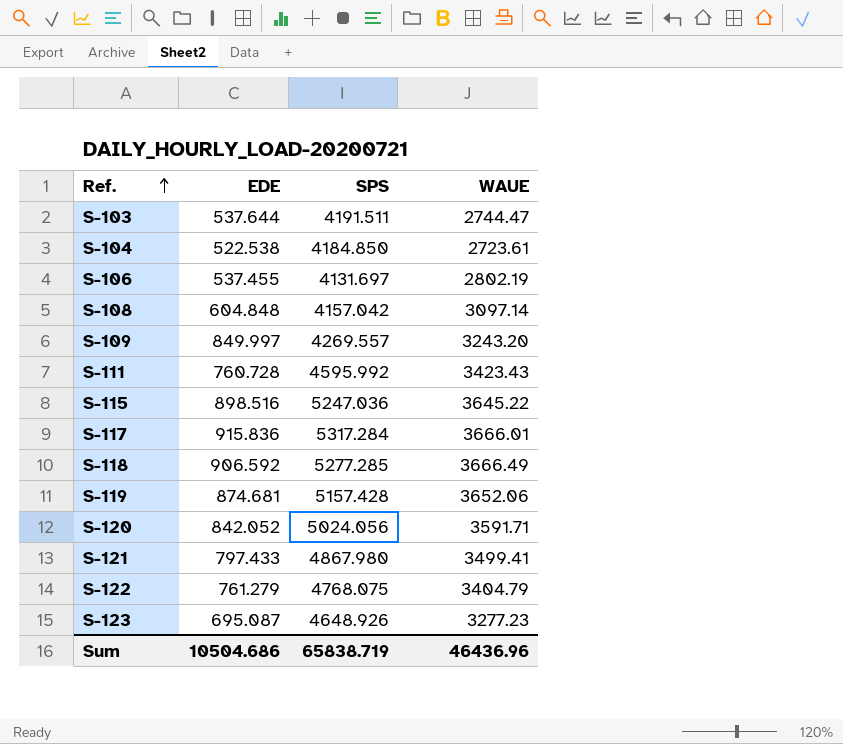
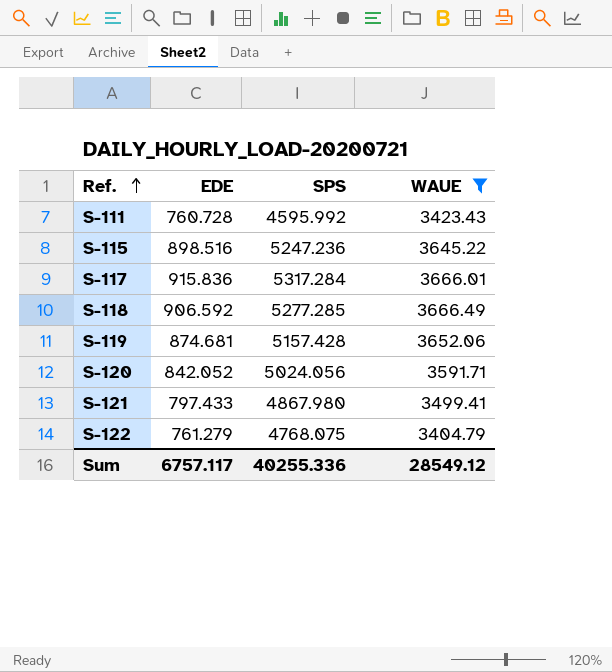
filter: none -> WAUE >= 3404.79
S-115 | SPS: 5247.036 -> 5247.236
Sum | EDE: 10504.686 -> 6757.117
Sum | SPS: 65838.719 -> 40255.336
Sum | WAUE: 46436.96 -> 28549.12

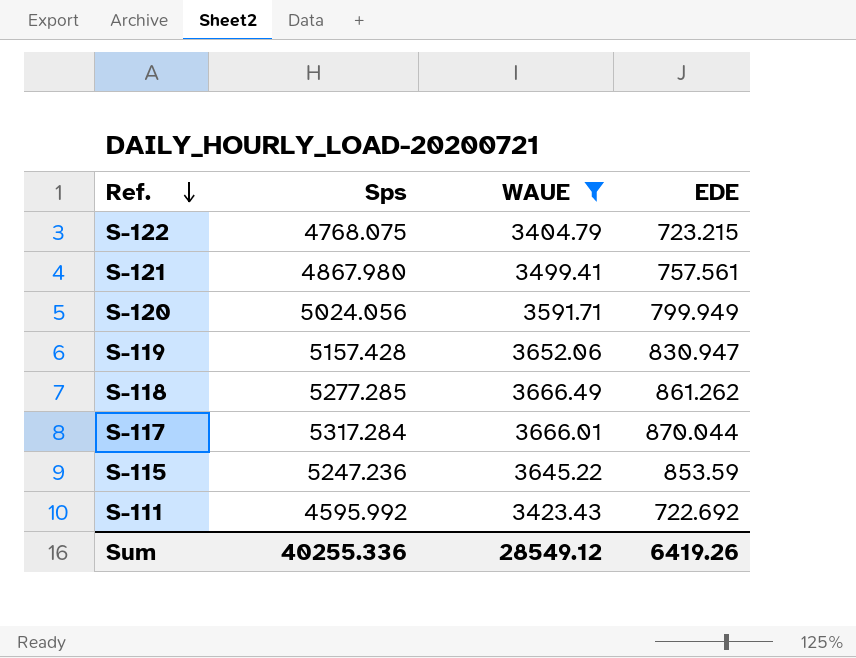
row order: Ref. ascending -> Ref. descending
column name: SPS -> Sps
column EDE | position: 2 -> 4
S-122 | EDE: 761.279 -> 723.215
S-121 | EDE: 797.433 -> 757.561
S-120 | EDE: 842.052 -> 799.949
S-119 | EDE: 874.681 -> 830.947
S-118 | EDE: 906.592 -> 861.262
S-117 | EDE: 915.836 -> 870.044
S-115 | EDE: 898.516 -> 853.59
S-111 | EDE: 760.728 -> 722.692
Sum | EDE: 6757.117 -> 6419.26

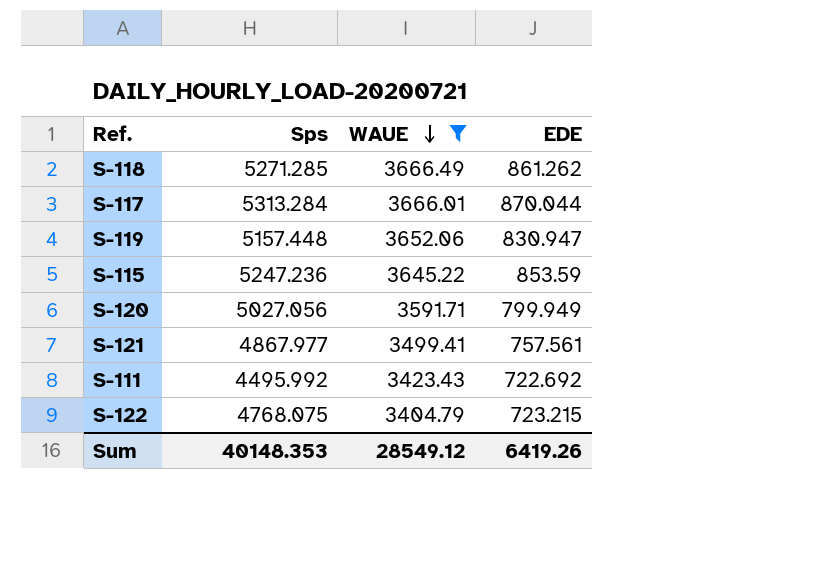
row order: Ref. descending -> WAUE descending
S-118 | Sps: 5277.285 -> 5271.285
S-117 | Sps: 5317.284 -> 5313.284
S-119 | Sps: 5157.428 -> 5157.448
S-120 | Sps: 5024.056 -> 5027.056
S-121 | Sps: 4867.980 -> 4867.977
S-111 | Sps: 4595.992 -> 4495.992
Sum | Sps: 40255.336 -> 40148.353

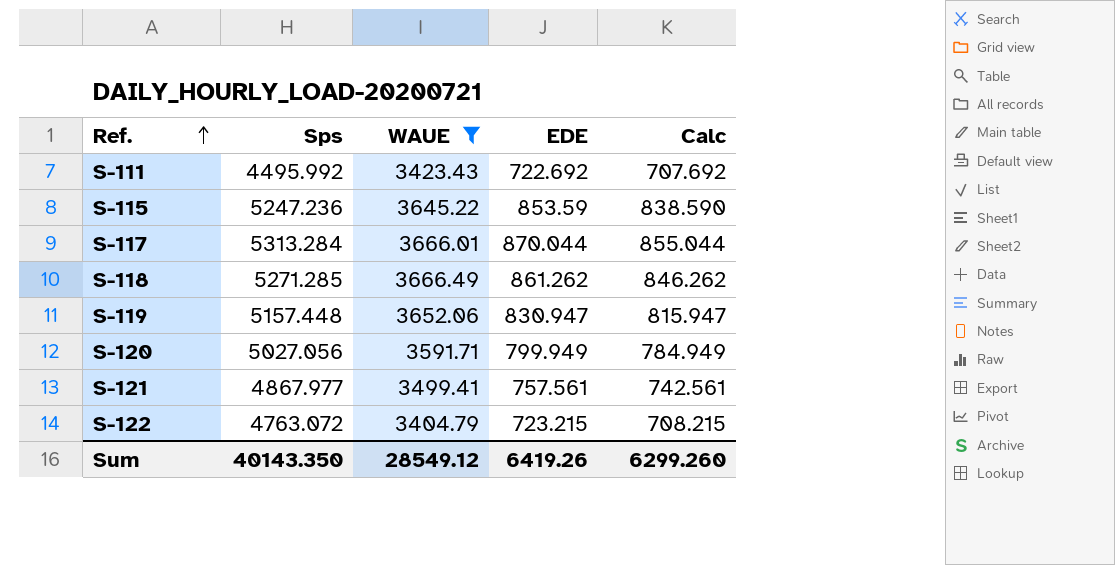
row order: WAUE descending -> Ref. ascending
column Calc | formula: none -> [EDE] - 15
S-122 | Sps: 4768.075 -> 4763.072
Sum | Sps: 40148.353 -> 40143.350

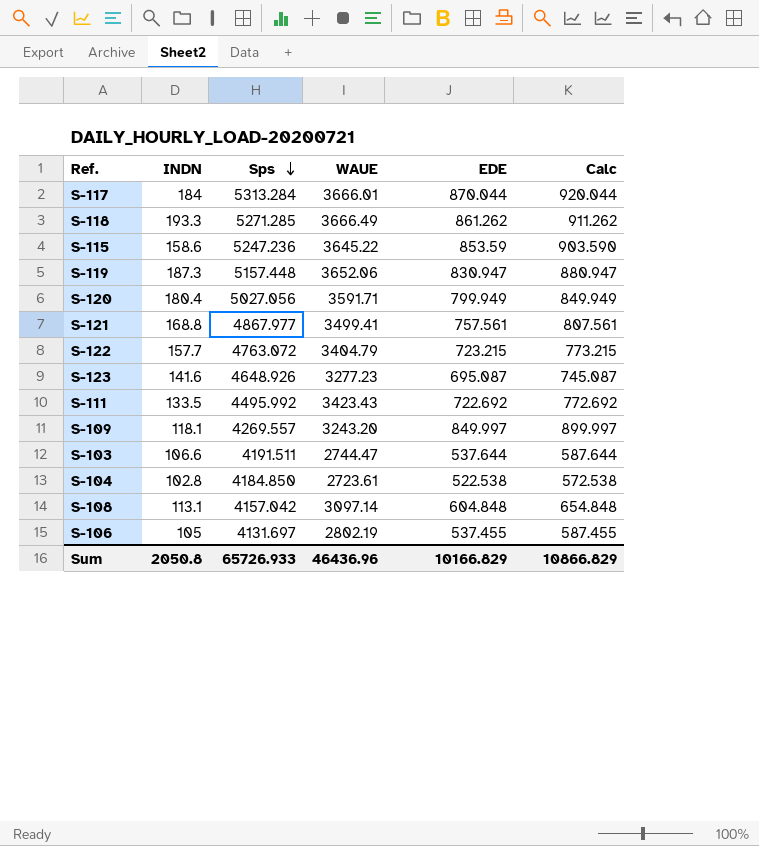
filter: WAUE >= 3404.79 -> none
row order: Ref. ascending -> Sps descending
column INDN | position: none -> 2
column Calc | formula: [EDE] - 15 -> [EDE] + 50
Sum | Sps: 40143.350 -> 65726.933
Sum | WAUE: 28549.12 -> 46436.96
Sum | EDE: 6419.26 -> 10166.829
Sum | Calc: 6299.260 -> 10866.829

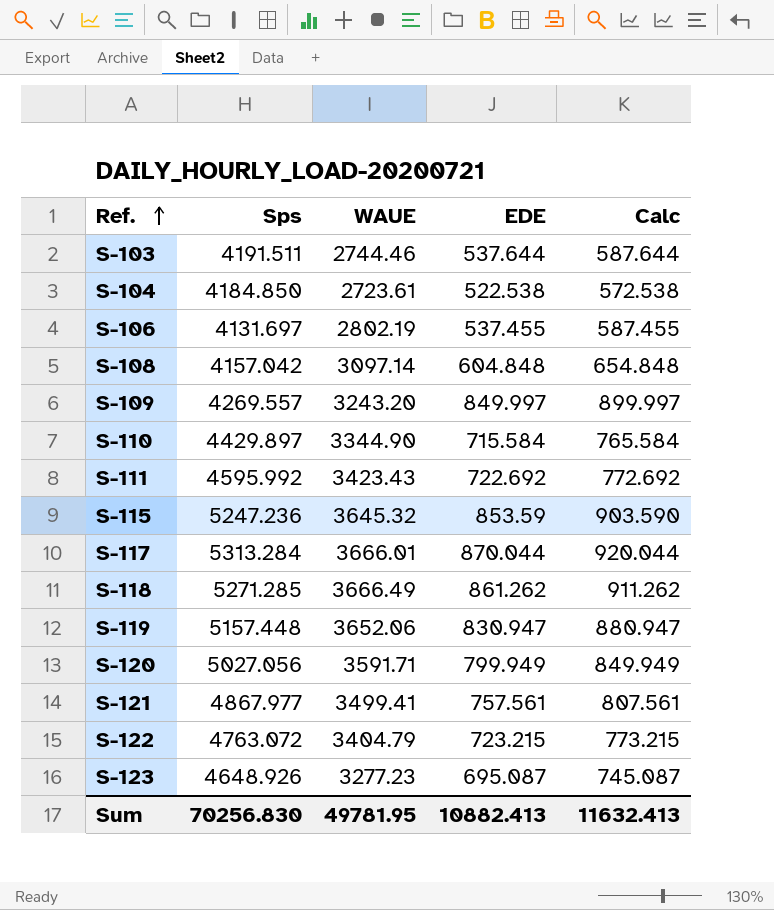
row order: Sps descending -> Ref. ascending
column INDN | position: 2 -> none
S-103 | WAUE: 2744.47 -> 2744.46
row S-110: none -> 4429.897 | 3344.90 | 715.584 | 765.584
S-111 | Sps: 4495.992 -> 4595.992
S-115 | WAUE: 3645.22 -> 3645.32
Sum | Sps: 65726.933 -> 70256.830
Sum | WAUE: 46436.96 -> 49781.95
Sum | EDE: 10166.829 -> 10882.413
Sum | Calc: 10866.829 -> 11632.413

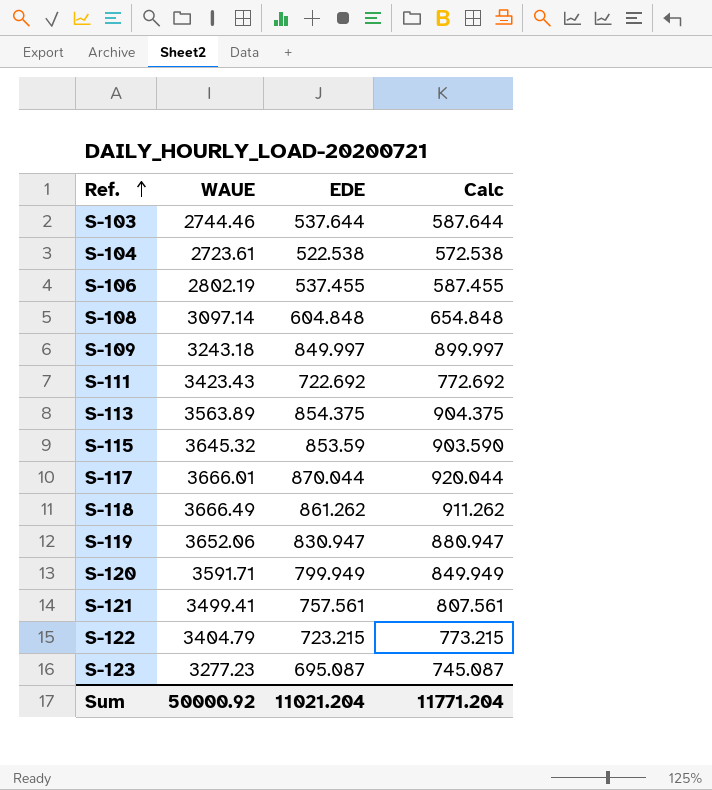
column Sps | position: 2 -> none
row S-110: 4429.897 | 3344.90 | 715.584 | 765.584 -> none
S-109 | WAUE: 3243.20 -> 3243.18
row S-113: none -> 3563.89 | 854.375 | 904.375
Sum | WAUE: 49781.95 -> 50000.92
Sum | EDE: 10882.413 -> 11021.204
Sum | Calc: 11632.413 -> 11771.204

